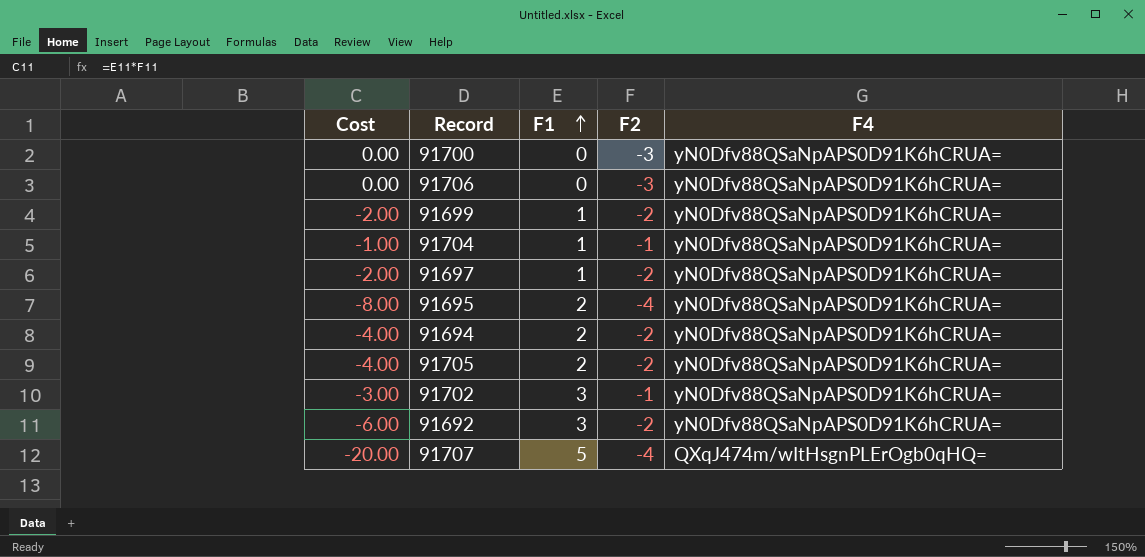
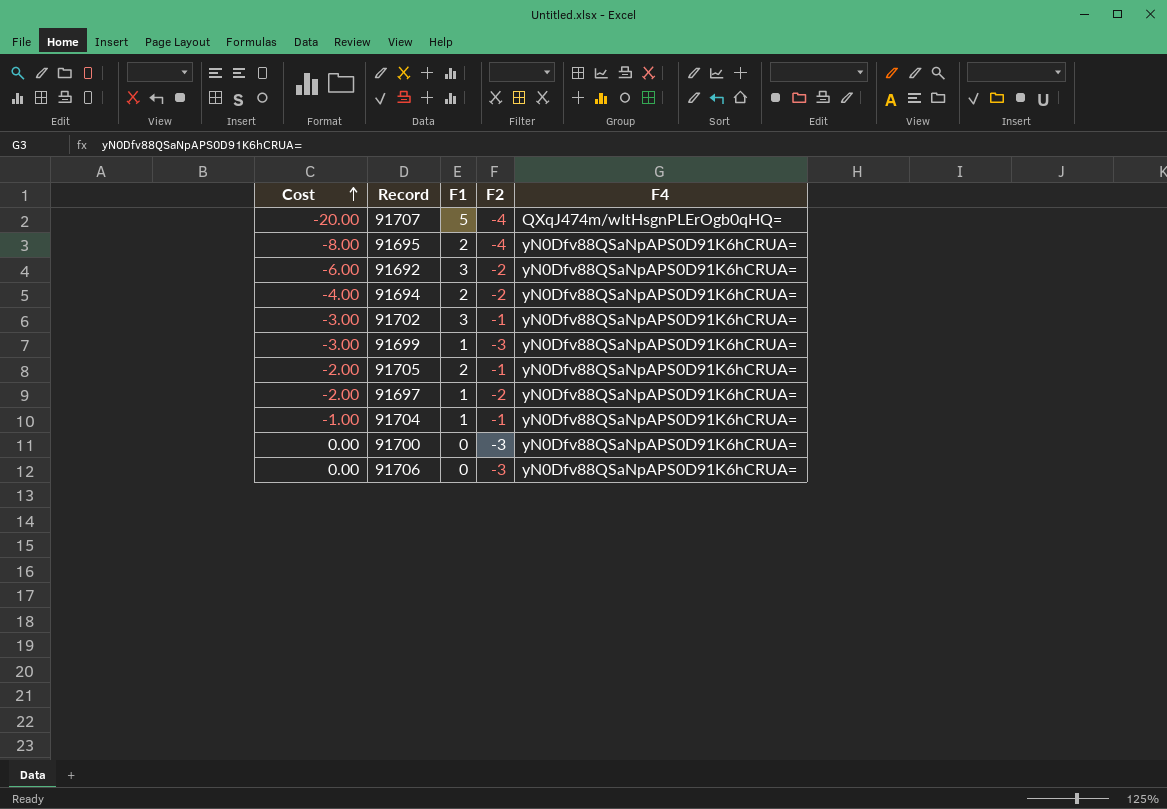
row order: F1 ascending -> Cost ascending
91699 | Cost: -2.00 -> -3.00
91699 | F2: -2 -> -3
91705 | Cost: -4.00 -> -2.00
91705 | F2: -2 -> -1

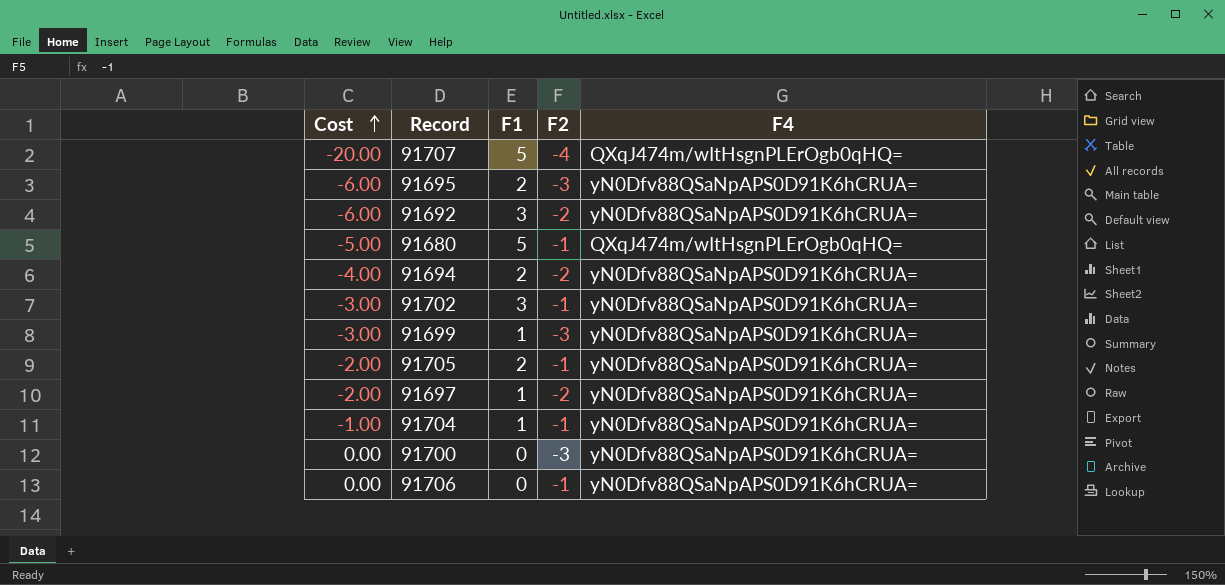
91695 | Cost: -8.00 -> -6.00
91695 | F2: -4 -> -3
row 91680: none -> -5.00 | 5 | -1 | QXqJ474m/wItHsgnPLErOgb0qHQ=
91706 | F2: -3 -> -1

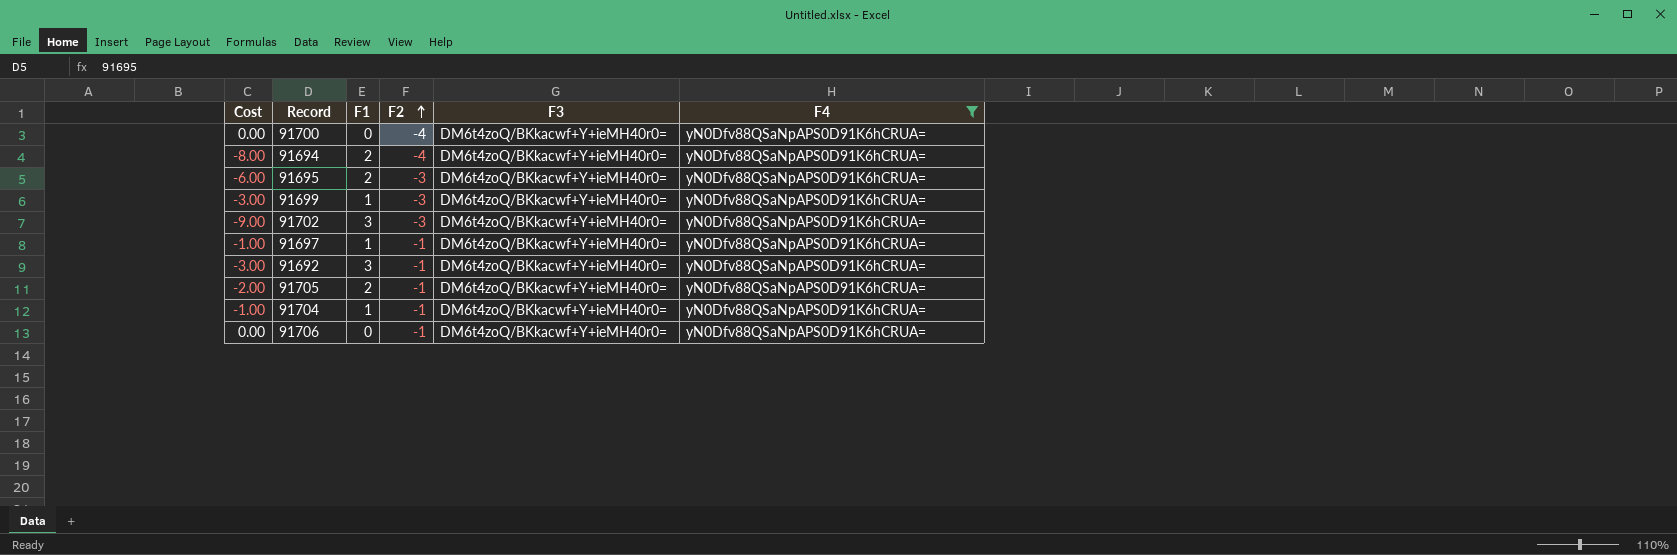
filter: none -> F4 = yN0Dfv88QSaNpAPS0D91K6hCRUA=
row order: Cost ascending -> F2 ascending
column F3 | position: none -> 5
91700 | F2: -3 -> -4
91694 | Cost: -4.00 -> -8.00
91694 | F2: -2 -> -4
91702 | Cost: -3.00 -> -9.00
91702 | F2: -1 -> -3
91697 | Cost: -2.00 -> -1.00
91697 | F2: -2 -> -1
91692 | Cost: -6.00 -> -3.00
91692 | F2: -2 -> -1

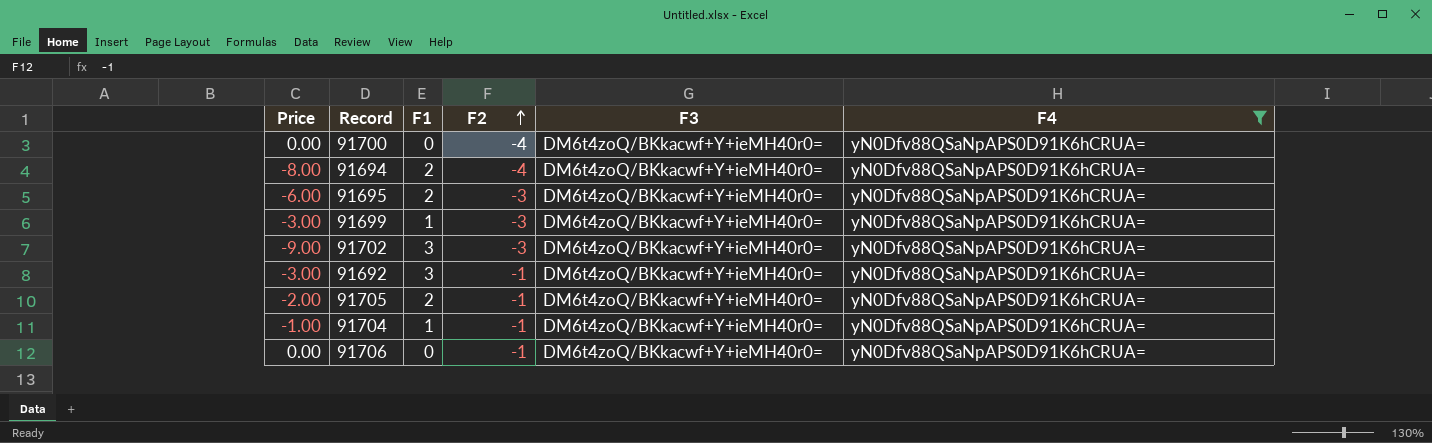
column name: Cost -> Price
row 91697: -1.00 | 1 | -1 | DM6t4zoQ/BKkacwf+Y+ieMH40r0= | yN0Dfv88QSaNpAPS0D91K6hCRUA= -> none

